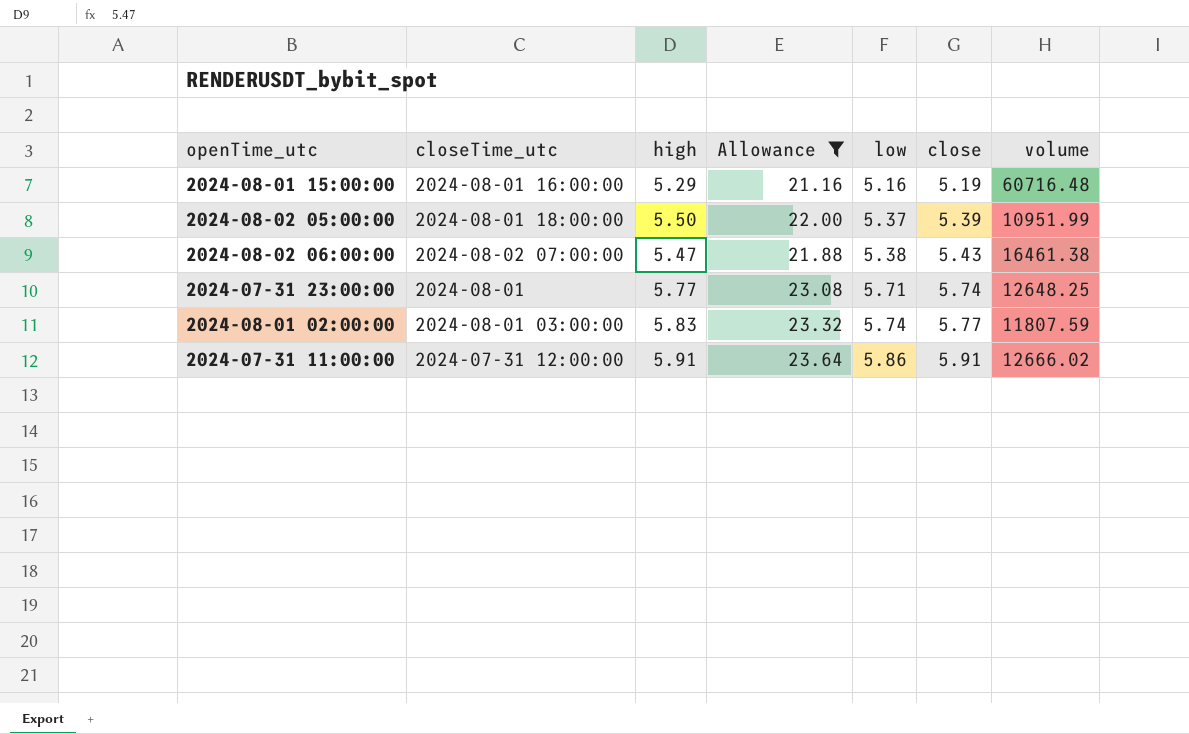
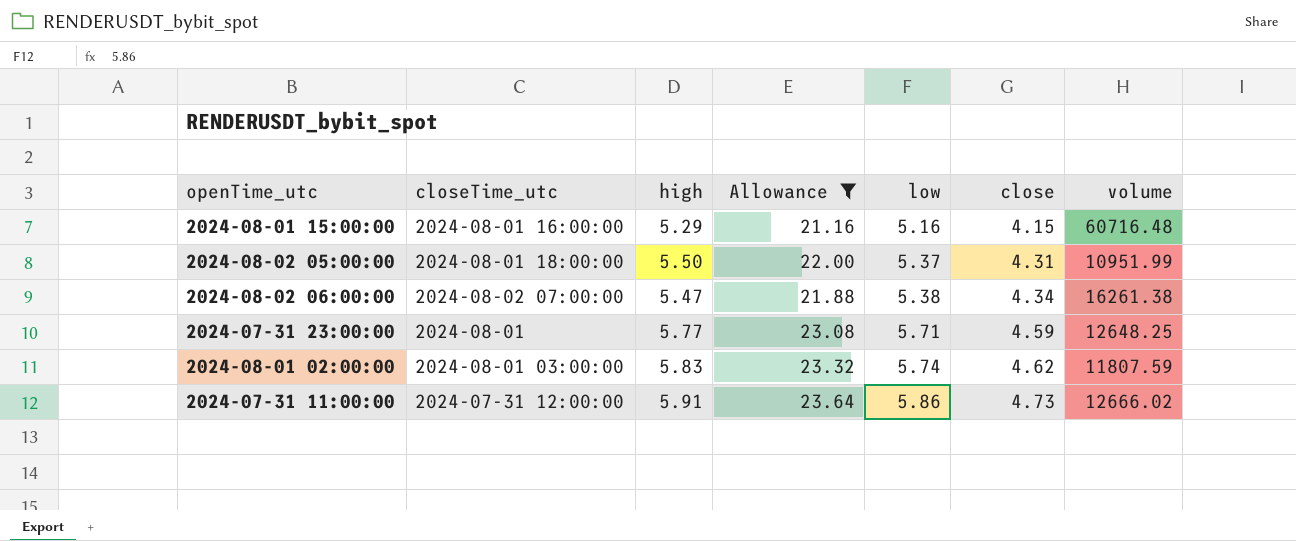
2024-08-01 15:00:00 | close: 5.19 -> 4.15
2024-08-02 05:00:00 | close: 5.39 -> 4.31
2024-08-02 06:00:00 | close: 5.43 -> 4.34
2024-08-02 06:00:00 | volume: 16461.38 -> 16261.38
2024-07-31 23:00:00 | close: 5.74 -> 4.59
2024-08-01 02:00:00 | close: 5.77 -> 4.62
2024-07-31 11:00:00 | close: 5.91 -> 4.73

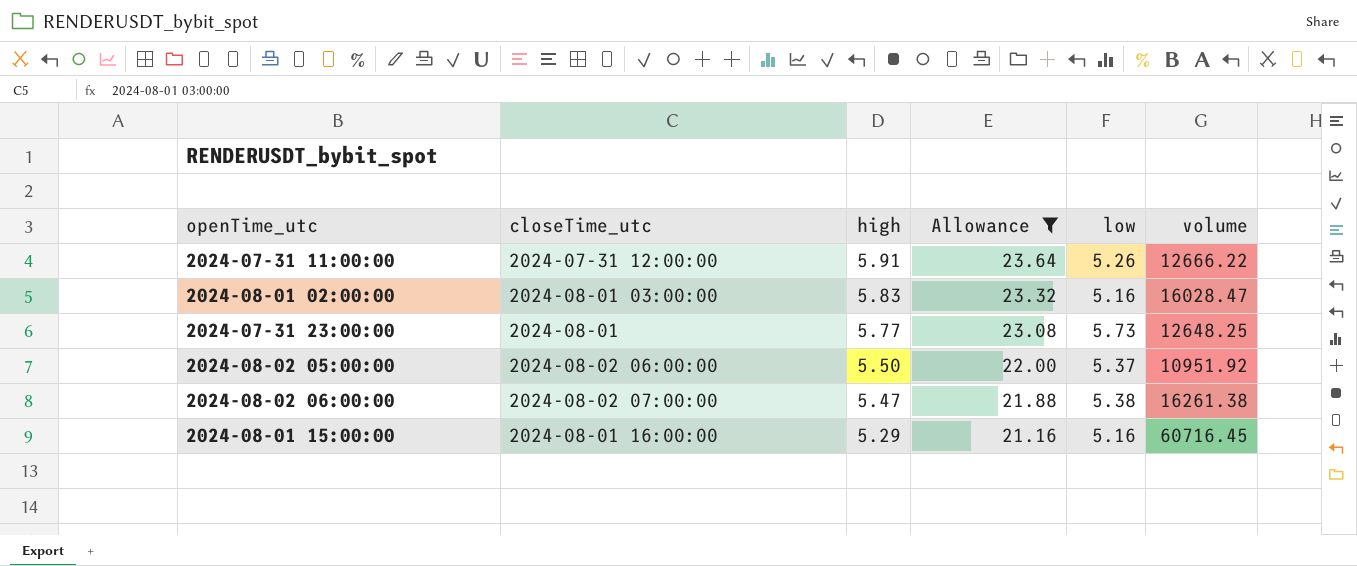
row order: low ascending -> high descending
column close | position: 6 -> none
2024-07-31 11:00:00 | low: 5.86 -> 5.26
2024-07-31 11:00:00 | volume: 12666.02 -> 12666.22
2024-08-01 02:00:00 | low: 5.74 -> 5.16
2024-08-01 02:00:00 | volume: 11807.59 -> 16028.47
2024-07-31 23:00:00 | low: 5.71 -> 5.73
2024-08-02 05:00:00 | closeTime_utc: 2024-08-01 18:00:00 -> 2024-08-02 06:00:00
2024-08-02 05:00:00 | volume: 10951.99 -> 10951.92
2024-08-01 15:00:00 | volume: 60716.48 -> 60716.45

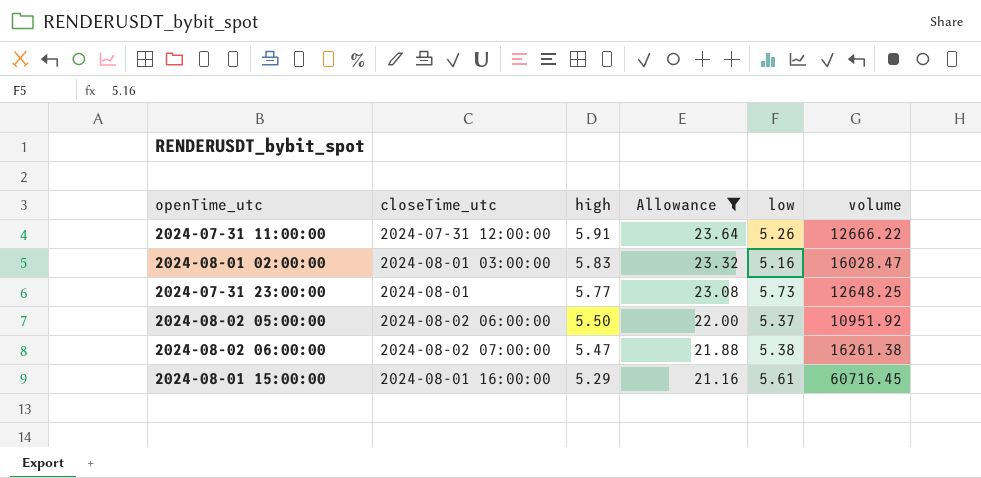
2024-08-01 15:00:00 | low: 5.16 -> 5.61

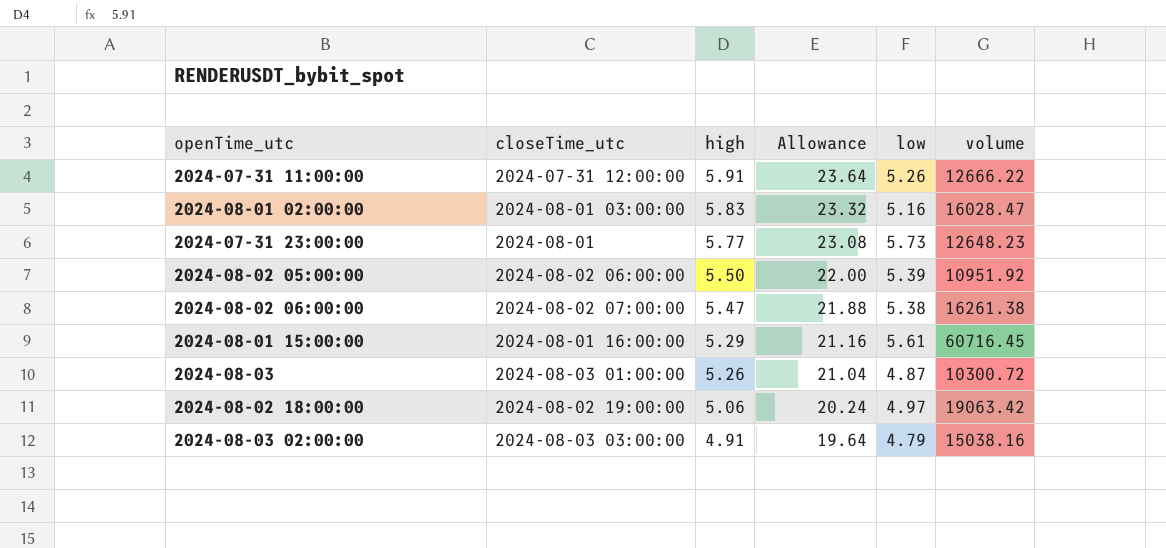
filter: Allowance >= 21.16 -> none
2024-07-31 23:00:00 | volume: 12648.25 -> 12648.23
2024-08-02 05:00:00 | low: 5.37 -> 5.39

